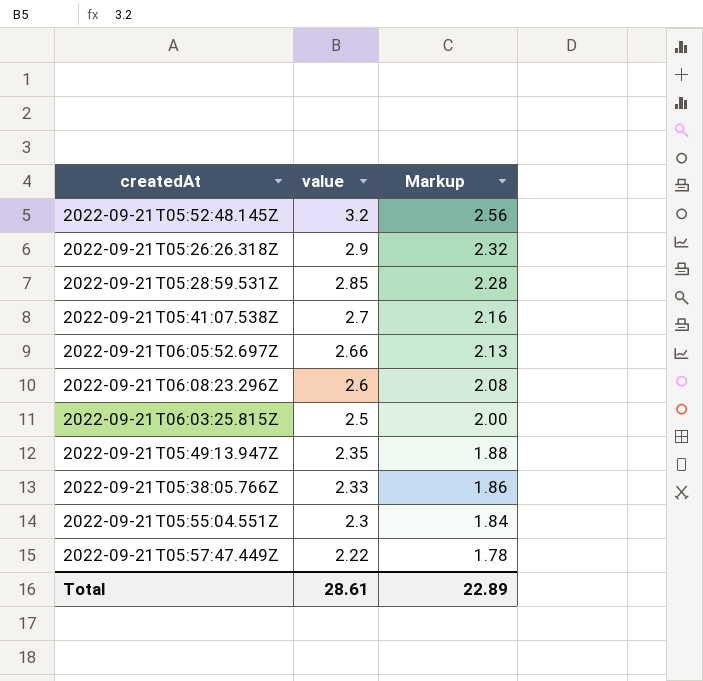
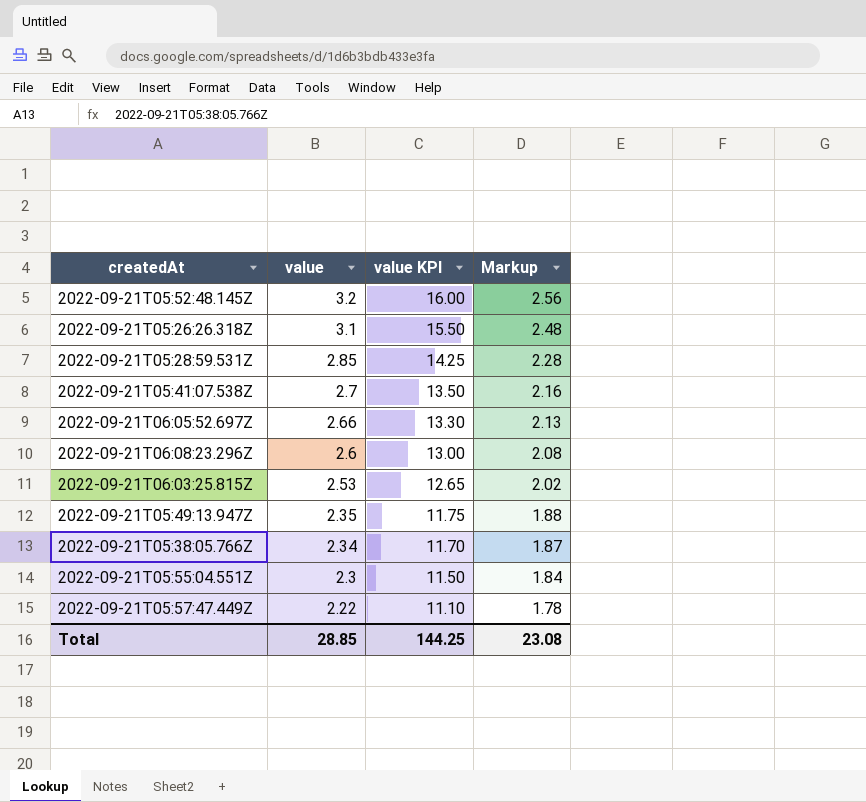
column value KPI | formula: none -> [value] * 5
2022-09-21T05:26:26.318Z | value: 2.9 -> 3.1
2022-09-21T05:26:26.318Z | Markup: 2.32 -> 2.48
2022-09-21T06:03:25.815Z | value: 2.5 -> 2.53
2022-09-21T06:03:25.815Z | Markup: 2.00 -> 2.02
2022-09-21T05:38:05.766Z | value: 2.33 -> 2.34
2022-09-21T05:38:05.766Z | Markup: 1.86 -> 1.87
Total | value: 28.61 -> 28.85
Total | Markup: 22.89 -> 23.08

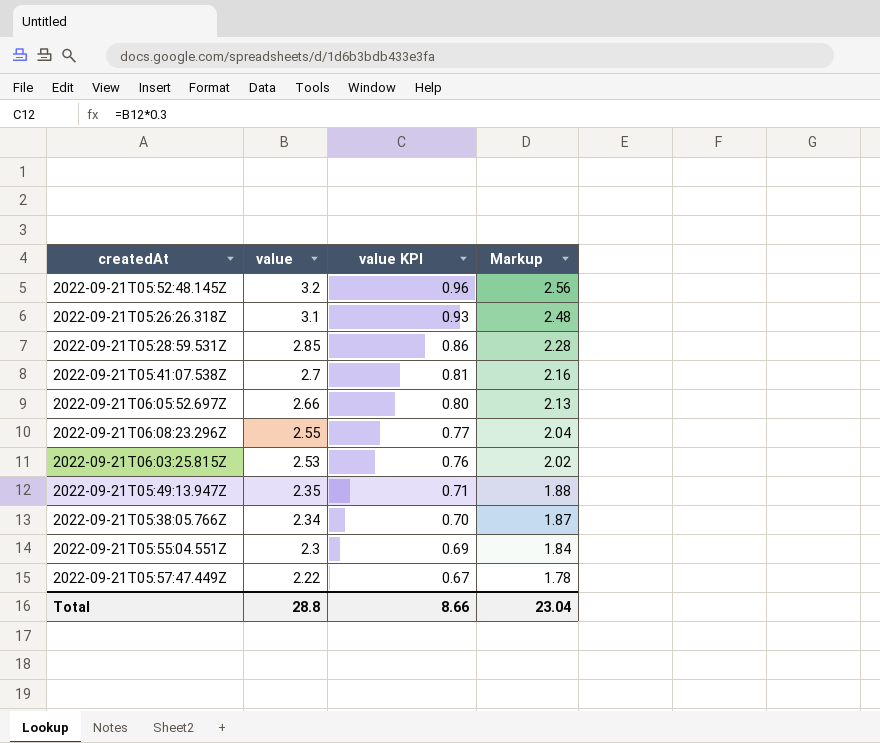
column value KPI | formula: [value] * 5 -> [value] * 0.3
2022-09-21T06:08:23.296Z | value: 2.6 -> 2.55
2022-09-21T06:08:23.296Z | Markup: 2.08 -> 2.04
Total | value: 28.85 -> 28.8
Total | value KPI: 144.25 -> 8.66
Total | Markup: 23.08 -> 23.04

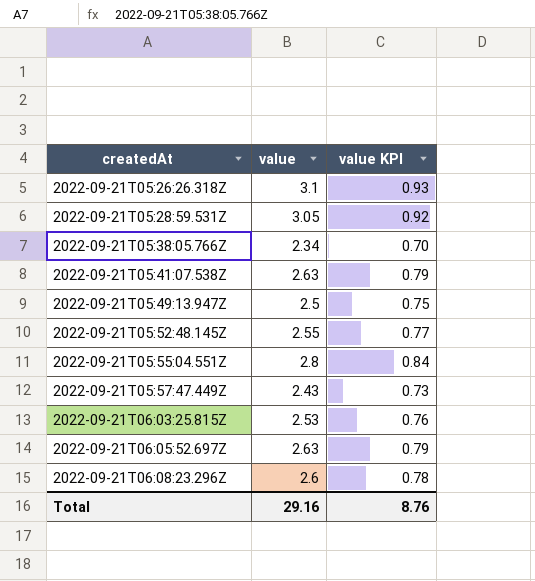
row order: value descending -> createdAt ascending
column Markup | formula: [value] * 0.8 -> none
2022-09-21T05:28:59.531Z | value: 2.85 -> 3.05
2022-09-21T05:28:59.531Z | value KPI: 0.86 -> 0.92
2022-09-21T05:41:07.538Z | value: 2.7 -> 2.63
2022-09-21T05:41:07.538Z | value KPI: 0.81 -> 0.79
2022-09-21T05:49:13.947Z | value: 2.35 -> 2.5
2022-09-21T05:49:13.947Z | value KPI: 0.71 -> 0.75
2022-09-21T05:52:48.145Z | value: 3.2 -> 2.55
2022-09-21T05:52:48.145Z | value KPI: 0.96 -> 0.77
2022-09-21T05:55:04.551Z | value: 2.3 -> 2.8
2022-09-21T05:55:04.551Z | value KPI: 0.69 -> 0.84
2022-09-21T05:57:47.449Z | value: 2.22 -> 2.43
2022-09-21T05:57:47.449Z | value KPI: 0.67 -> 0.73
2022-09-21T06:05:52.697Z | value: 2.66 -> 2.63
2022-09-21T06:05:52.697Z | value KPI: 0.80 -> 0.79
2022-09-21T06:08:23.296Z | value: 2.55 -> 2.6
2022-09-21T06:08:23.296Z | value KPI: 0.77 -> 0.78
Total | value: 28.8 -> 29.16
Total | value KPI: 8.66 -> 8.76

